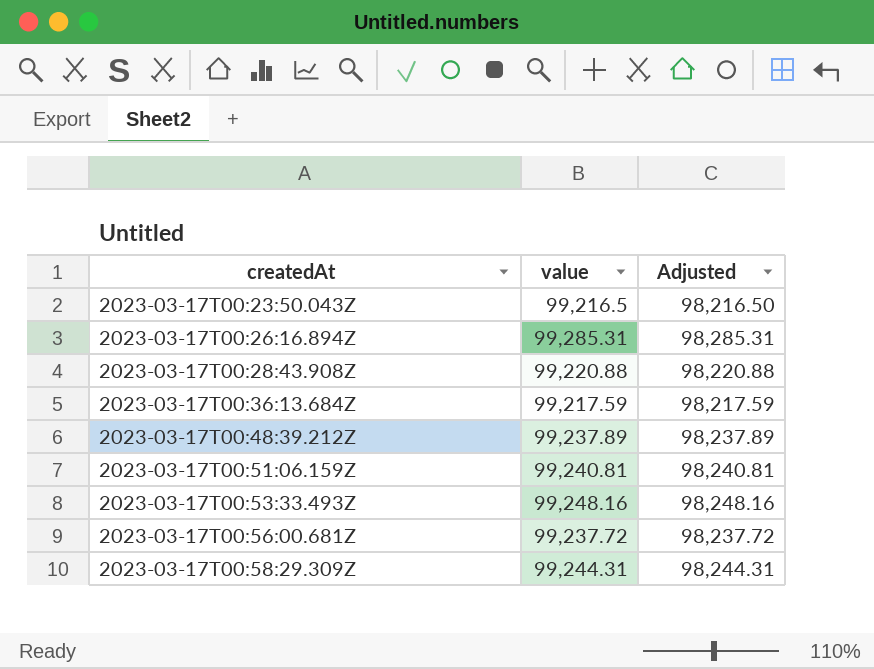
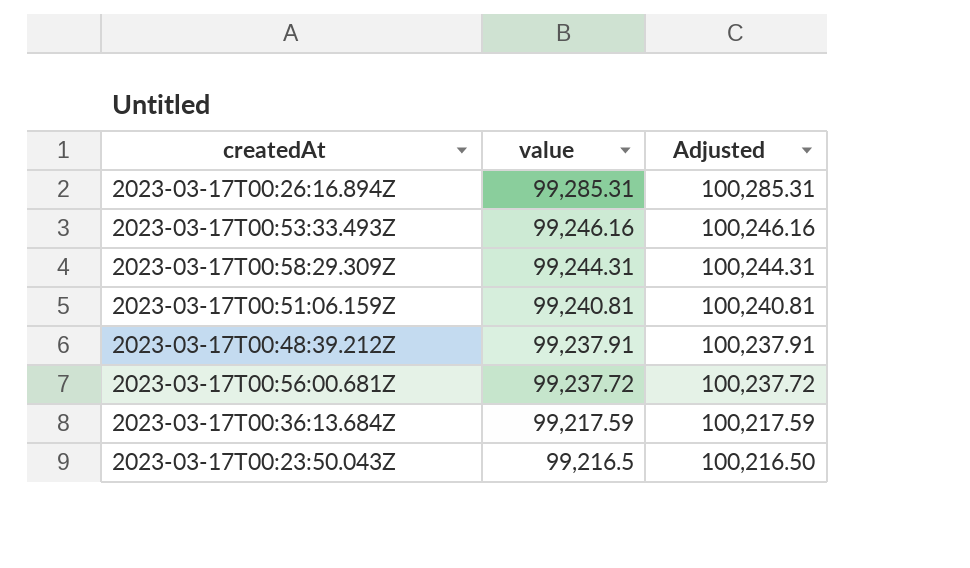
row order: createdAt ascending -> value descending
column Adjusted | formula: [value] - 1000 -> [value] + 1000
row 2023-03-17T00:28:43.908Z: 99,220.88 | 98,220.88 -> none
2023-03-17T00:53:33.493Z | value: 99,248.16 -> 99,246.16
2023-03-17T00:48:39.212Z | value: 99,237.89 -> 99,237.91

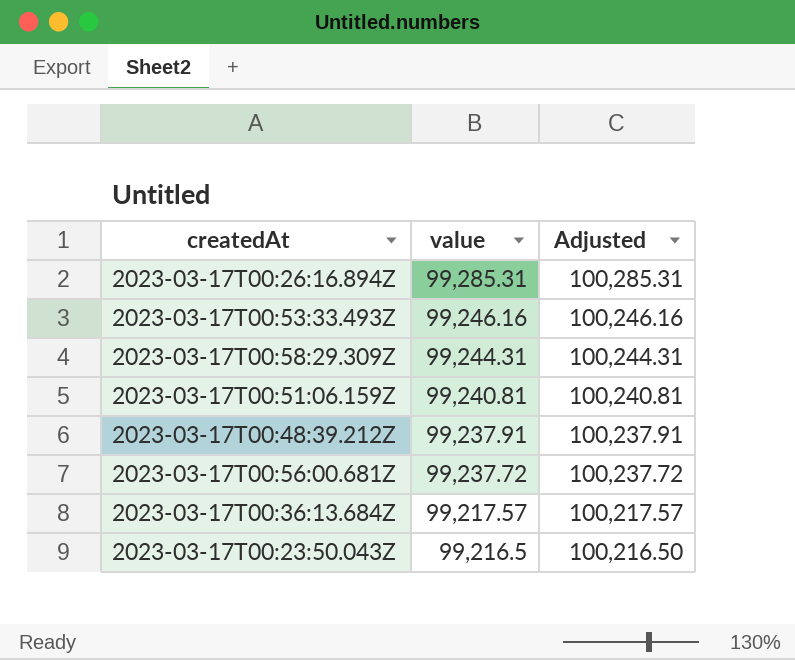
2023-03-17T00:36:13.684Z | value: 99,217.59 -> 99,217.57
2023-03-17T00:36:13.684Z | Adjusted: 100,217.59 -> 100,217.57

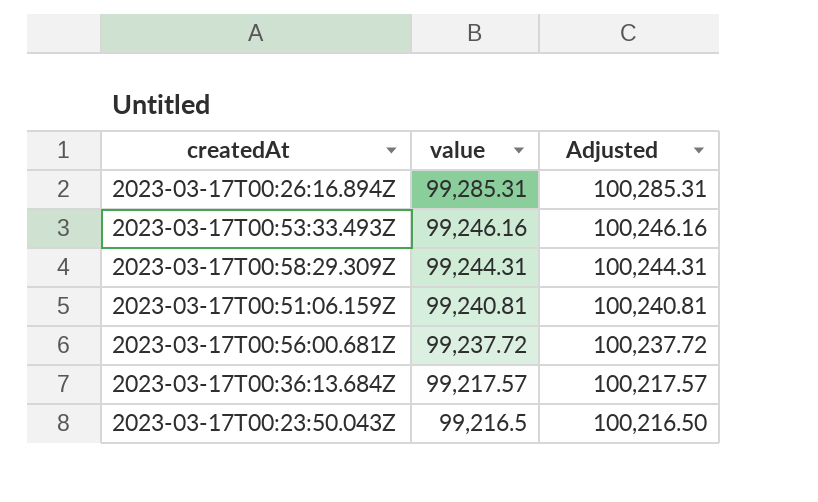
row 2023-03-17T00:48:39.212Z: 99,237.91 | 100,237.91 -> none

